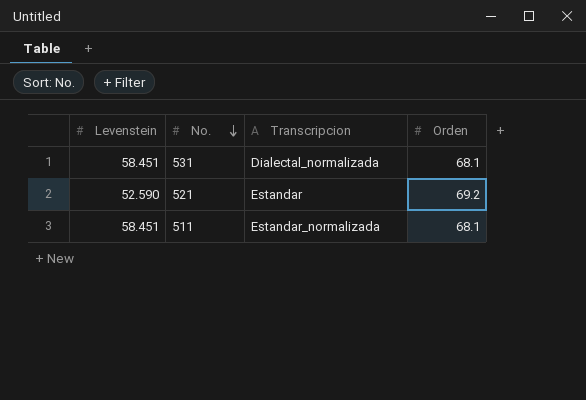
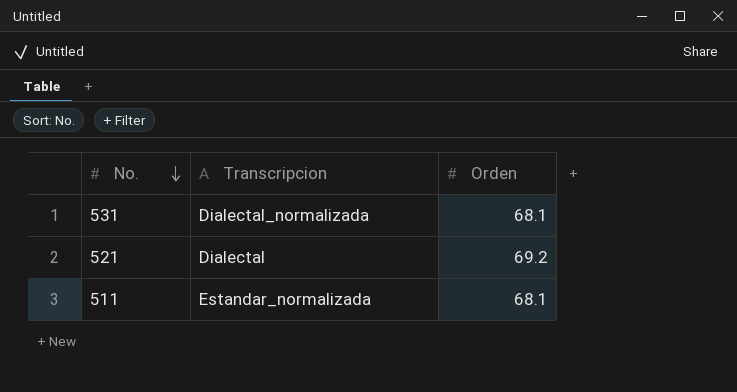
column Levenstein | position: 1 -> none
521 | Transcripcion: Estandar -> Dialectal

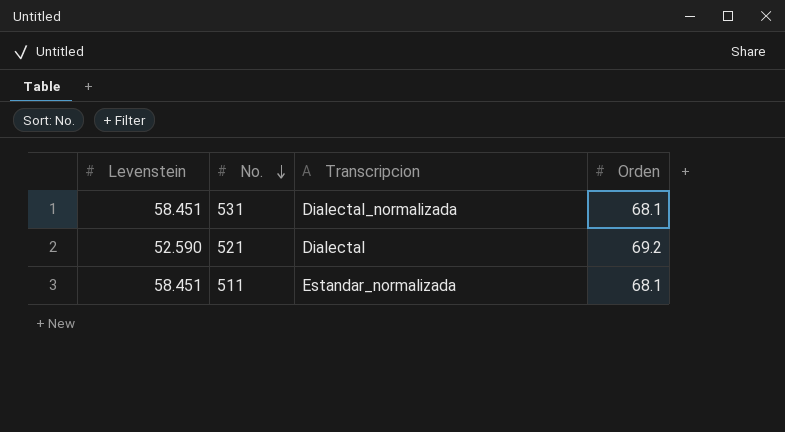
column Levenstein | position: none -> 1

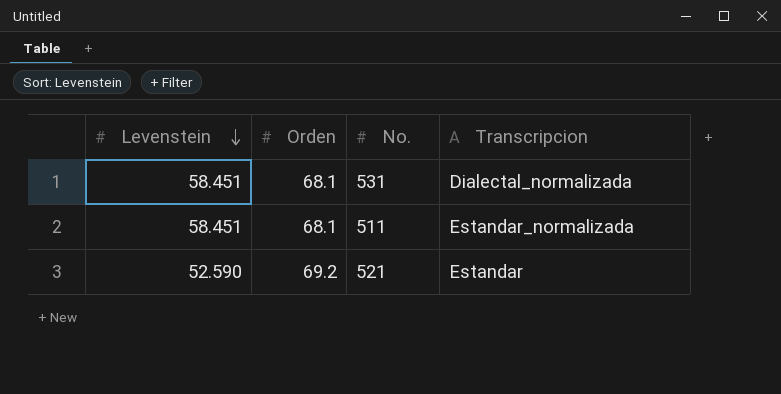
row order: No. descending -> Levenstein descending
column Orden | position: 4 -> 2
521 | Transcripcion: Dialectal -> Estandar

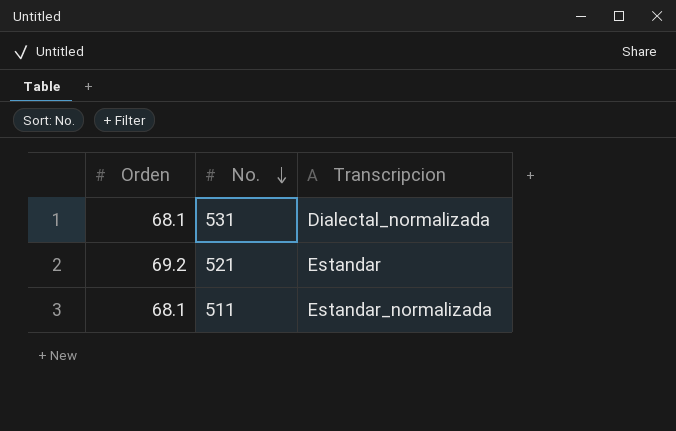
row order: Levenstein descending -> No. descending
column Levenstein | position: 1 -> none

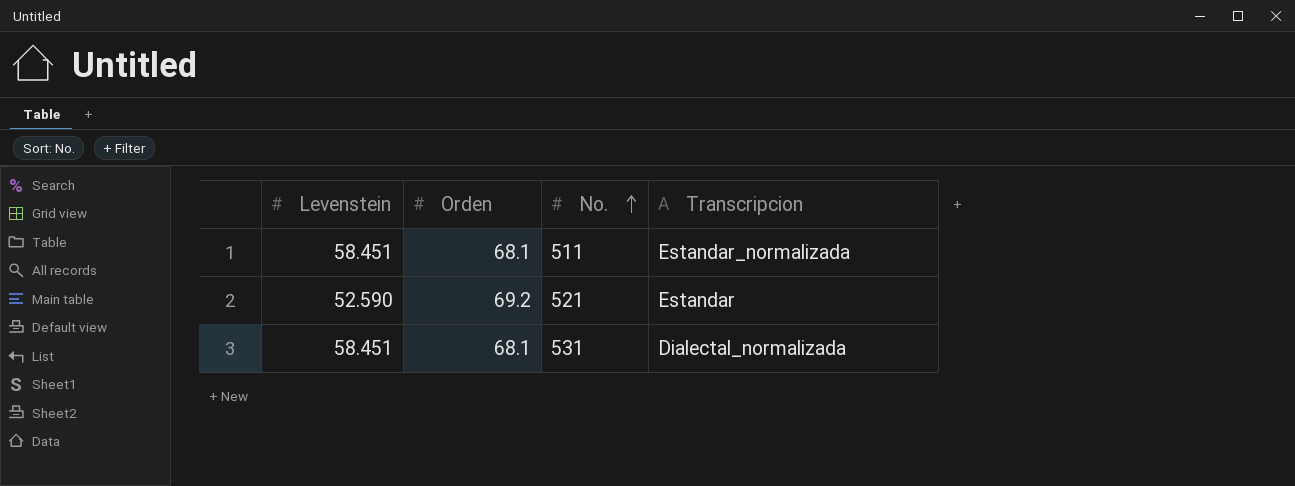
row order: No. descending -> No. ascending
column Levenstein | position: none -> 1

